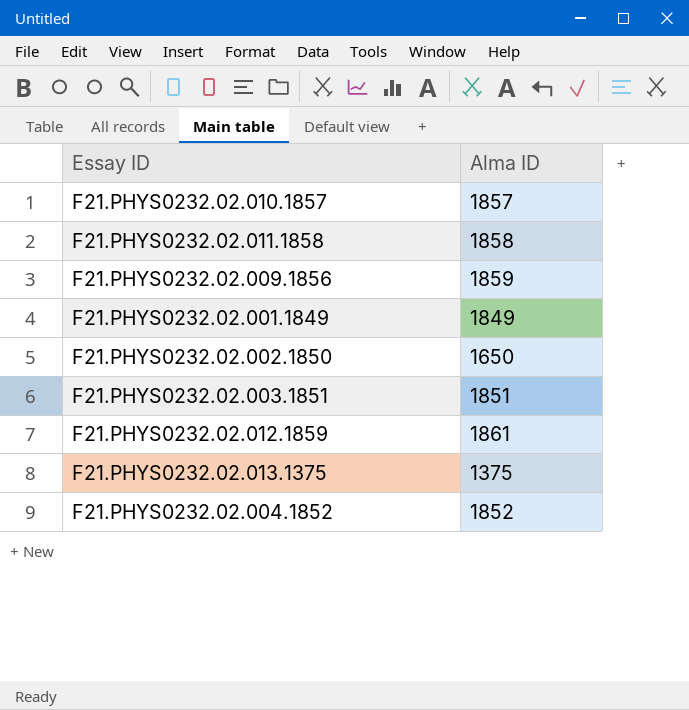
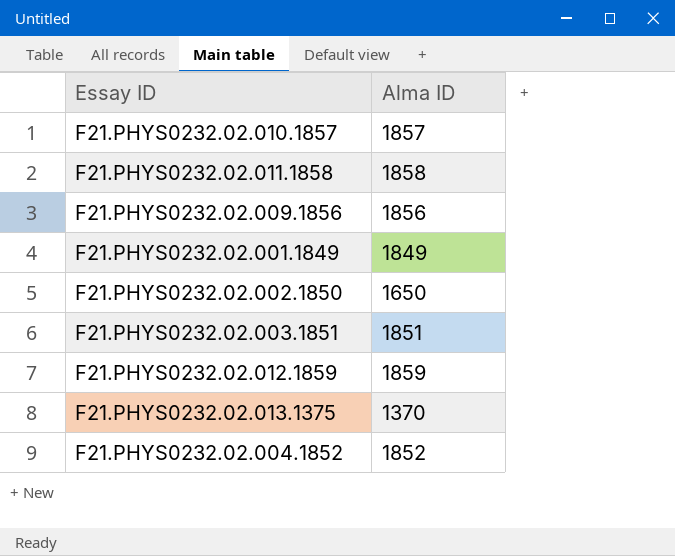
F21.PHYS0232.02.009.1856 | Alma ID: 1859 -> 1856
F21.PHYS0232.02.012.1859 | Alma ID: 1861 -> 1859
F21.PHYS0232.02.013.1375 | Alma ID: 1375 -> 1370

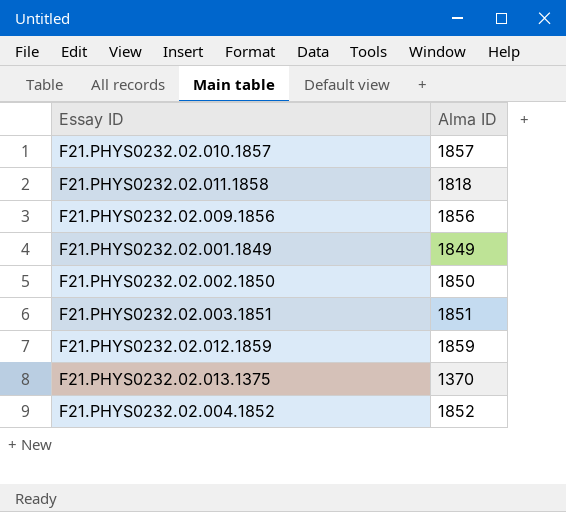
F21.PHYS0232.02.011.1858 | Alma ID: 1858 -> 1818
F21.PHYS0232.02.002.1850 | Alma ID: 1650 -> 1850

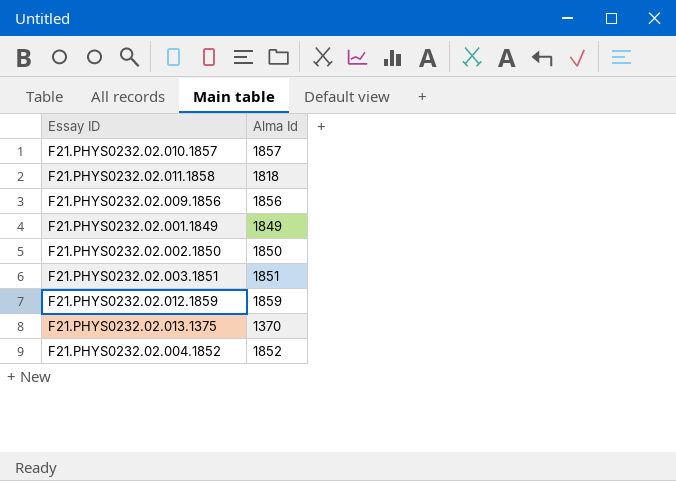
column name: Alma ID -> Alma Id

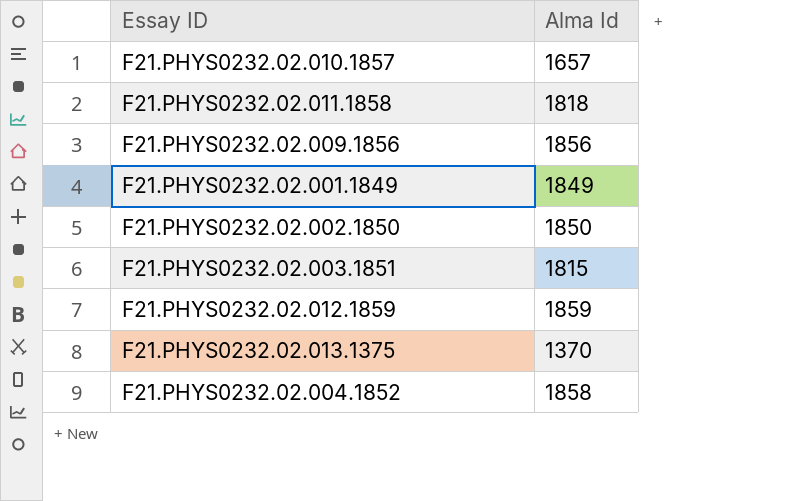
F21.PHYS0232.02.010.1857 | Alma Id: 1857 -> 1657
F21.PHYS0232.02.003.1851 | Alma Id: 1851 -> 1815
F21.PHYS0232.02.004.1852 | Alma Id: 1852 -> 1858

